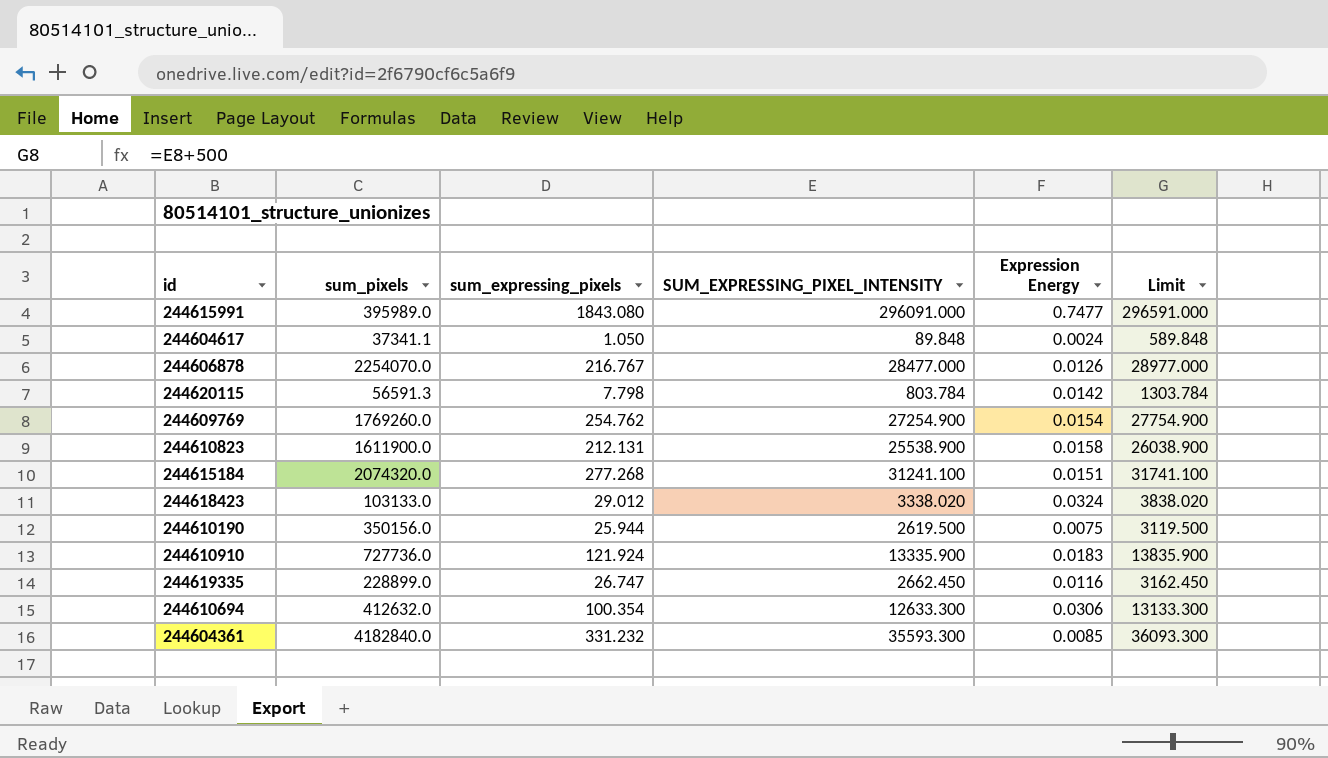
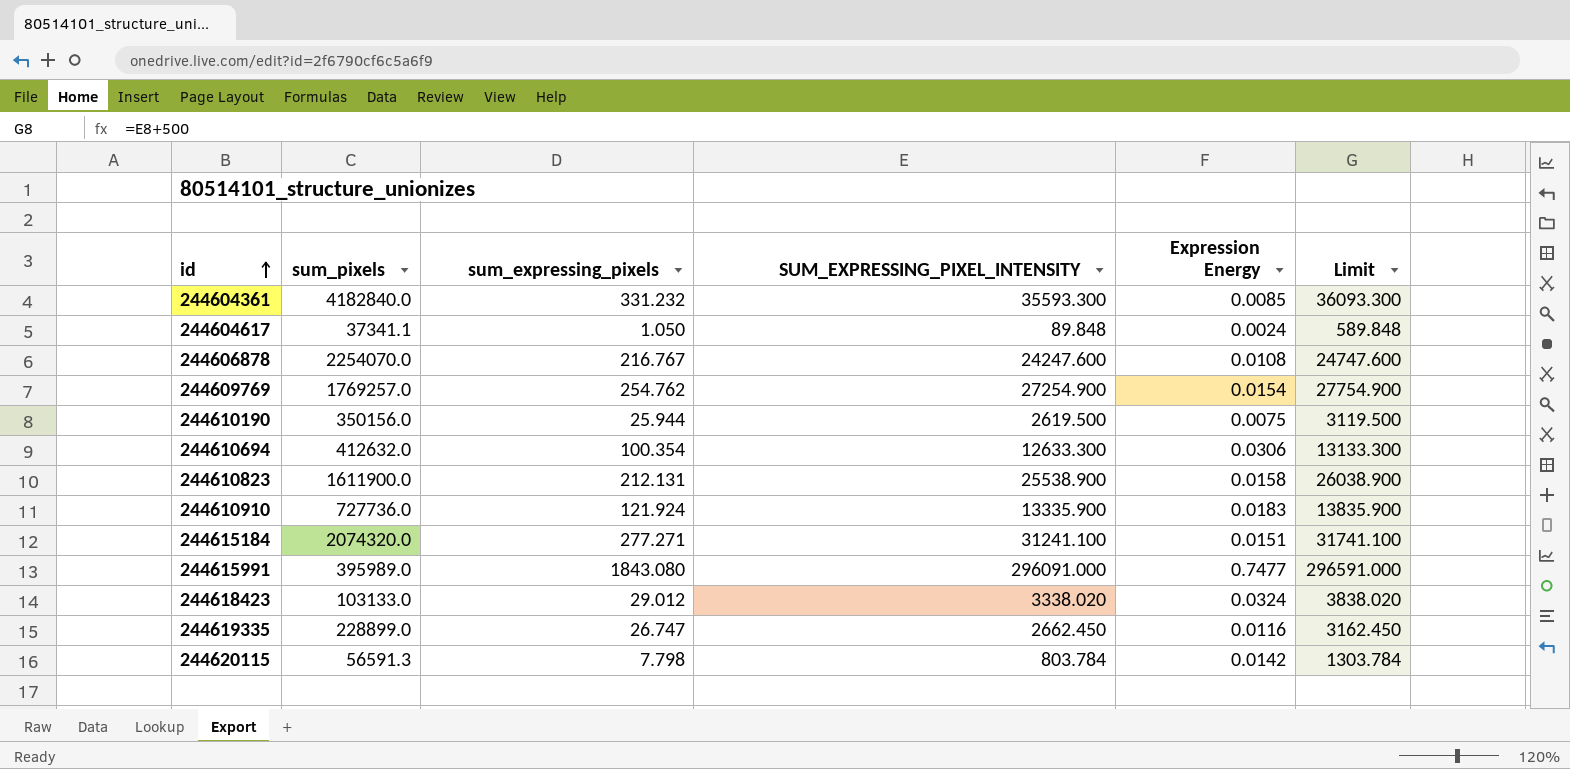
row order: none -> id ascending
244606878 | SUM_EXPRESSING_PIXEL_INTENSITY: 28477.000 -> 24247.600
244606878 | Expression Energy: 0.0126 -> 0.0108
244606878 | Limit: 28977.000 -> 24747.600
244609769 | sum_pixels: 1769260.0 -> 1769257.0
244615184 | sum_expressing_pixels: 277.268 -> 277.271

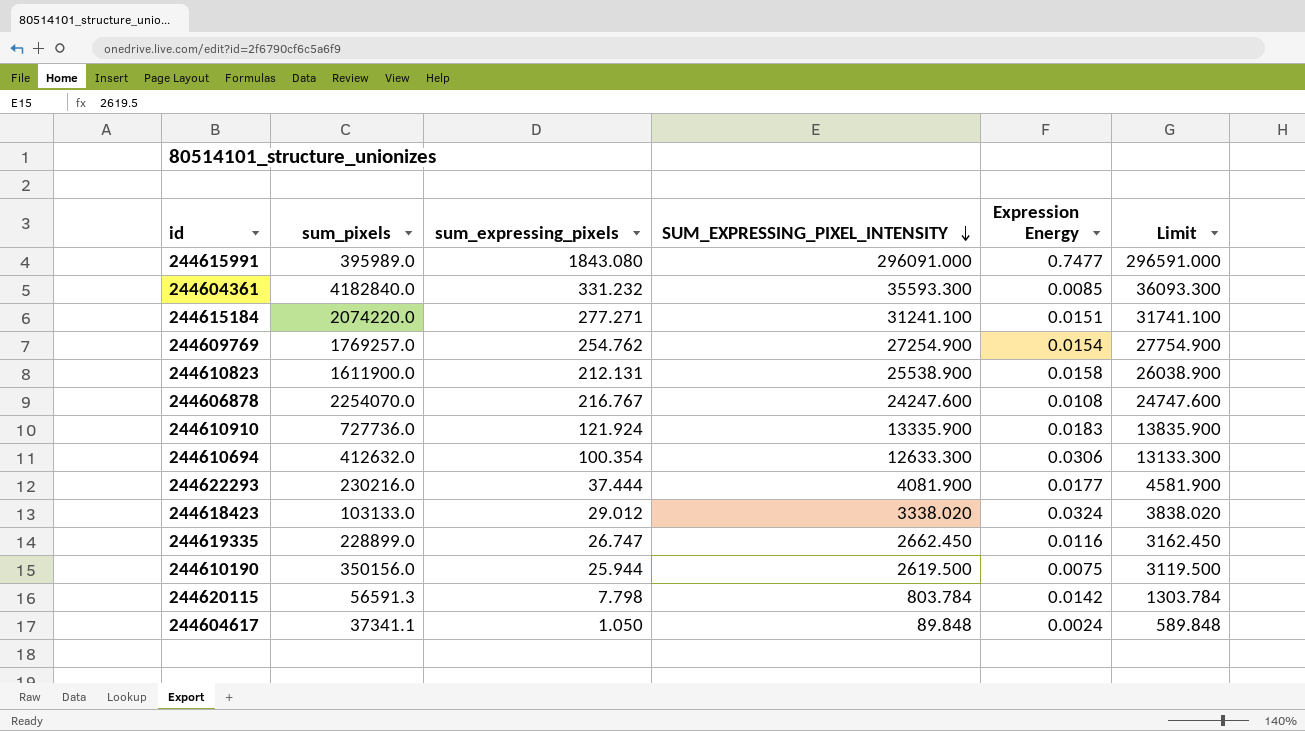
row order: id ascending -> SUM_EXPRESSING_PIXEL_INTENSITY descending
244615184 | sum_pixels: 2074320.0 -> 2074220.0
row 244622293: none -> 230216.0 | 37.444 | 4081.900 | 0.0177 | 4581.900

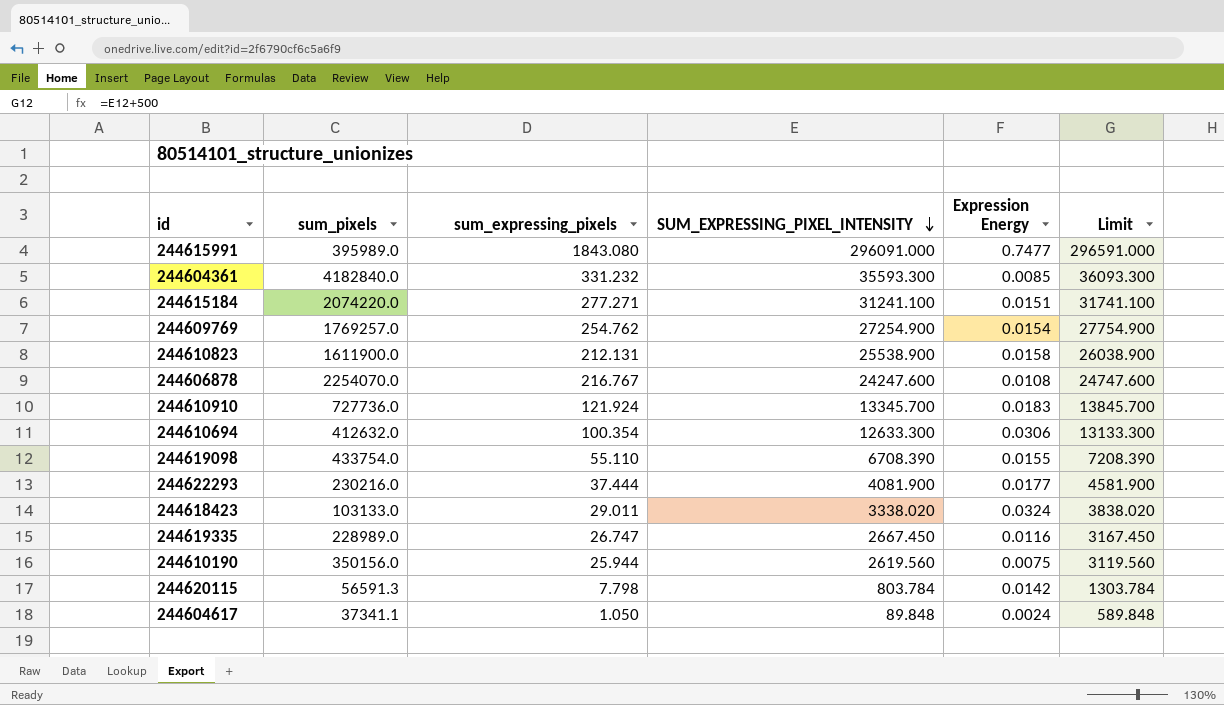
244610910 | SUM_EXPRESSING_PIXEL_INTENSITY: 13335.900 -> 13345.700
244610910 | Limit: 13835.900 -> 13845.700
row 244619098: none -> 433754.0 | 55.110 | 6708.390 | 0.0155 | 7208.390
244618423 | sum_expressing_pixels: 29.012 -> 29.011
244619335 | sum_pixels: 228899.0 -> 228989.0
244619335 | SUM_EXPRESSING_PIXEL_INTENSITY: 2662.450 -> 2667.450
244619335 | Limit: 3162.450 -> 3167.450
244610190 | SUM_EXPRESSING_PIXEL_INTENSITY: 2619.500 -> 2619.560
244610190 | Limit: 3119.500 -> 3119.560

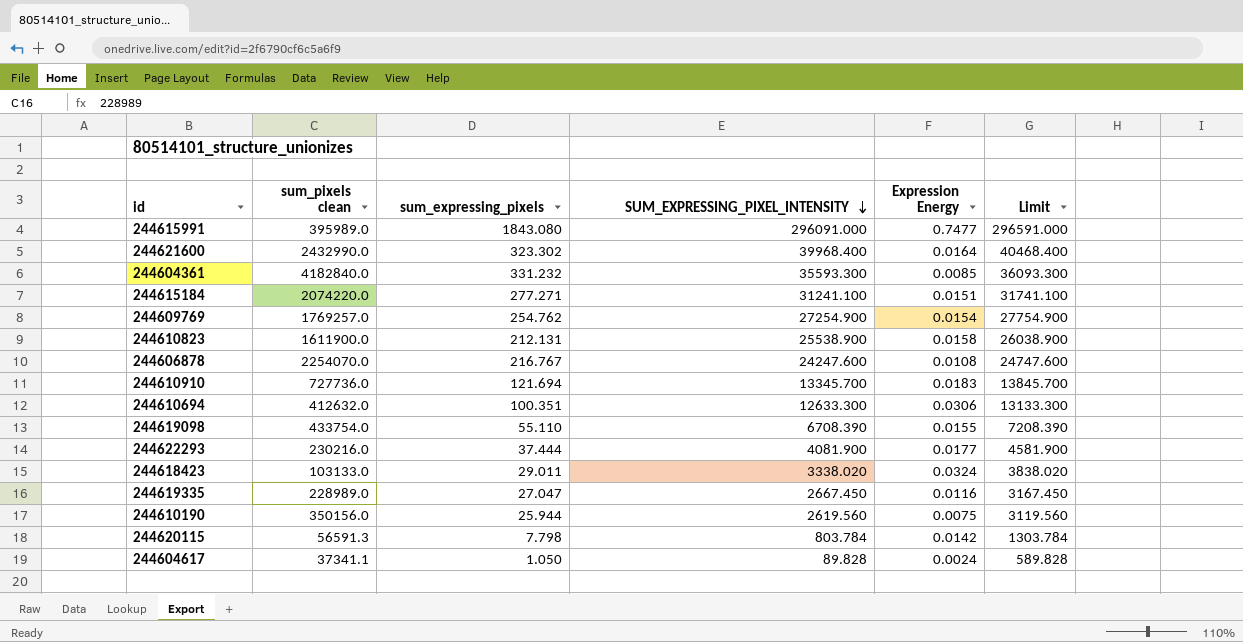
column name: sum_pixels -> sum_pixels clean
row 244621600: none -> 2432990.0 | 323.302 | 39968.400 | 0.0164 | 40468.400
244610910 | sum_expressing_pixels: 121.924 -> 121.694
244610694 | sum_expressing_pixels: 100.354 -> 100.351
244619335 | sum_expressing_pixels: 26.747 -> 27.047
244604617 | SUM_EXPRESSING_PIXEL_INTENSITY: 89.848 -> 89.828
244604617 | Limit: 589.848 -> 589.828

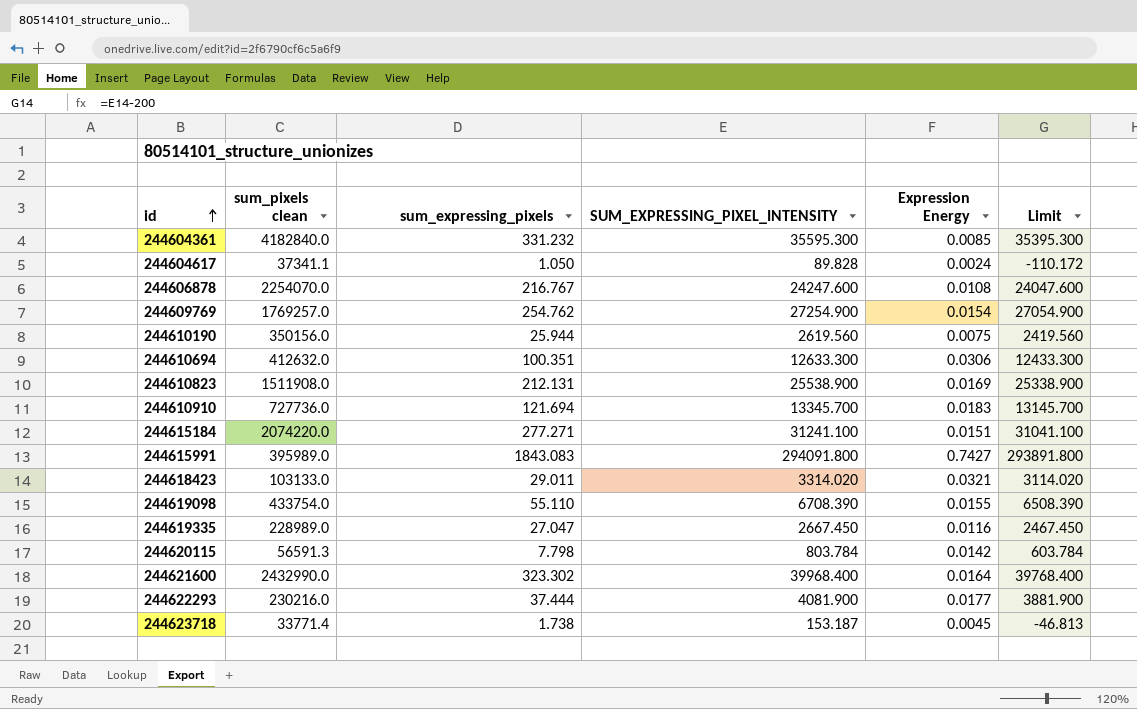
row order: SUM_EXPRESSING_PIXEL_INTENSITY descending -> id ascending
column Limit | formula: [SUM_EXPRESSING_PIXEL_INTENSITY] + 500 -> [SUM_EXPRESSING_PIXEL_INTENSITY] - 200
244604361 | SUM_EXPRESSING_PIXEL_INTENSITY: 35593.300 -> 35595.300
244610823 | sum_pixels clean: 1611900.0 -> 1511908.0
244610823 | Expression Energy: 0.0158 -> 0.0169
244615991 | sum_expressing_pixels: 1843.080 -> 1843.083
244615991 | SUM_EXPRESSING_PIXEL_INTENSITY: 296091.000 -> 294091.800
244615991 | Expression Energy: 0.7477 -> 0.7427
244618423 | SUM_EXPRESSING_PIXEL_INTENSITY: 3338.020 -> 3314.020
244618423 | Expression Energy: 0.0324 -> 0.0321
row 244623718: none -> 33771.4 | 1.738 | 153.187 | 0.0045 | -46.813

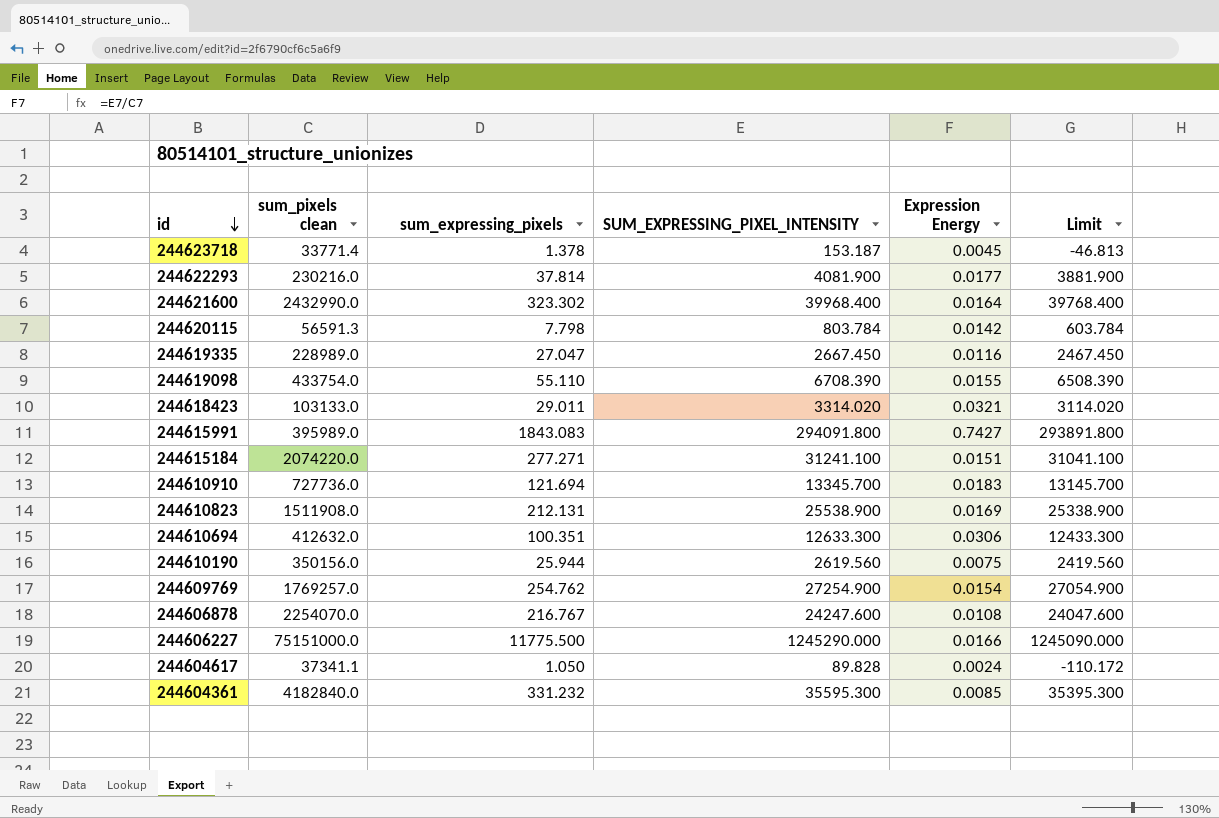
row order: id ascending -> id descending
244623718 | sum_expressing_pixels: 1.738 -> 1.378
244622293 | sum_expressing_pixels: 37.444 -> 37.814
row 244606227: none -> 75151000.0 | 11775.500 | 1245290.000 | 0.0166 | 1245090.000

